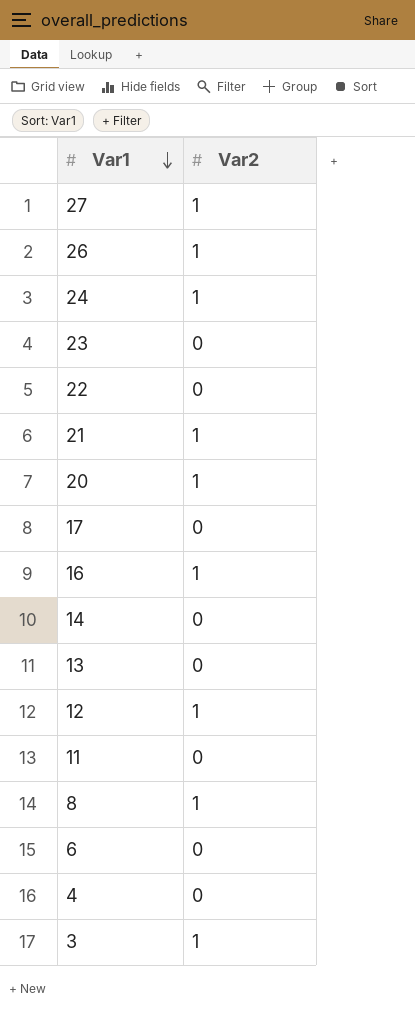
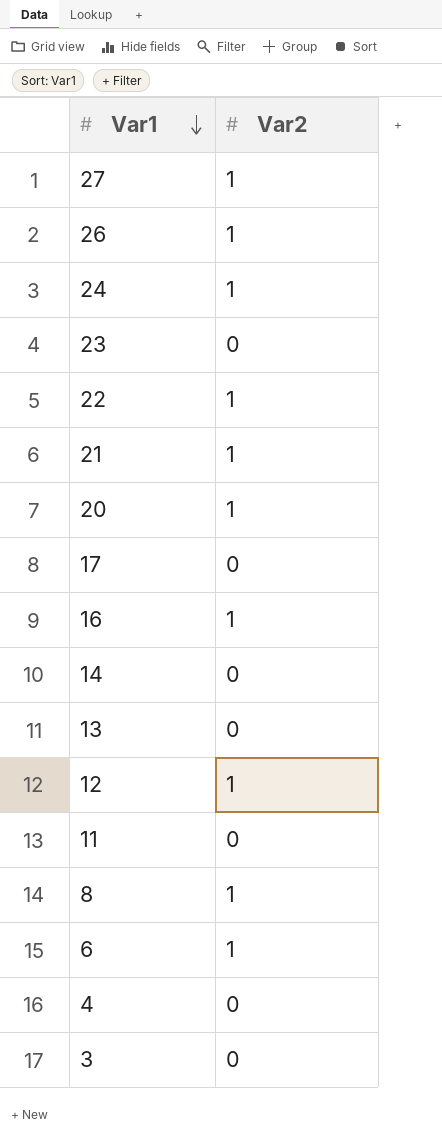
22 | Var2: 0 -> 1
6 | Var2: 0 -> 1
3 | Var2: 1 -> 0

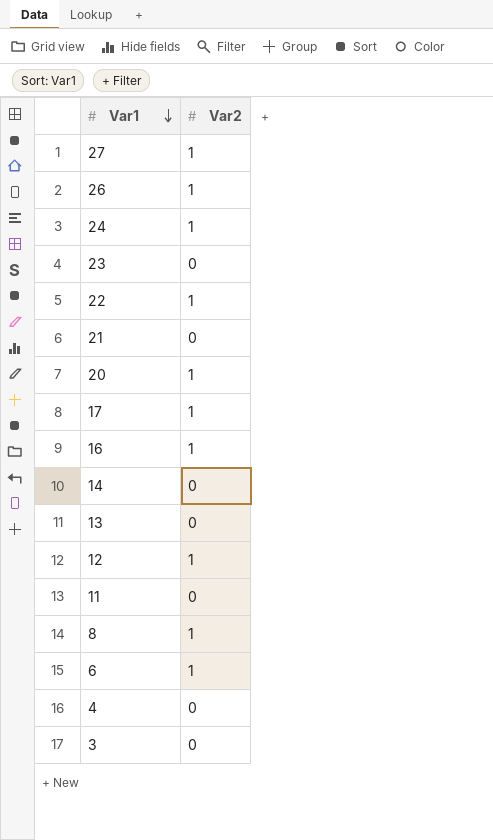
21 | Var2: 1 -> 0
17 | Var2: 0 -> 1

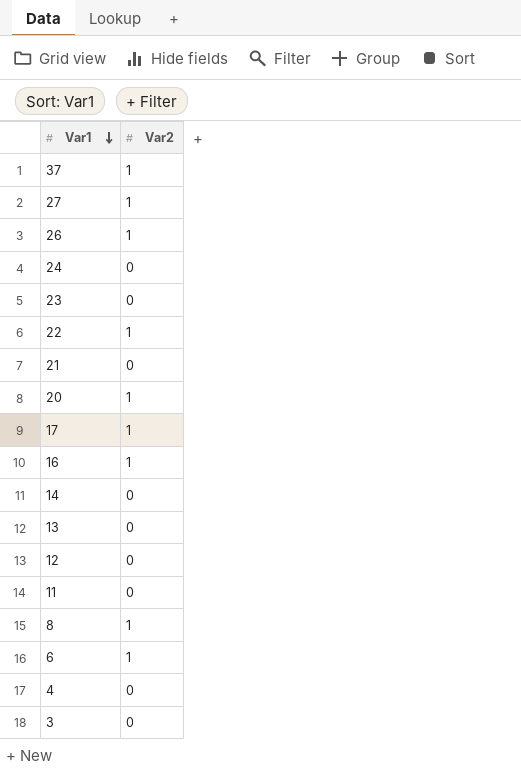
row 37: none -> 1
24 | Var2: 1 -> 0
12 | Var2: 1 -> 0

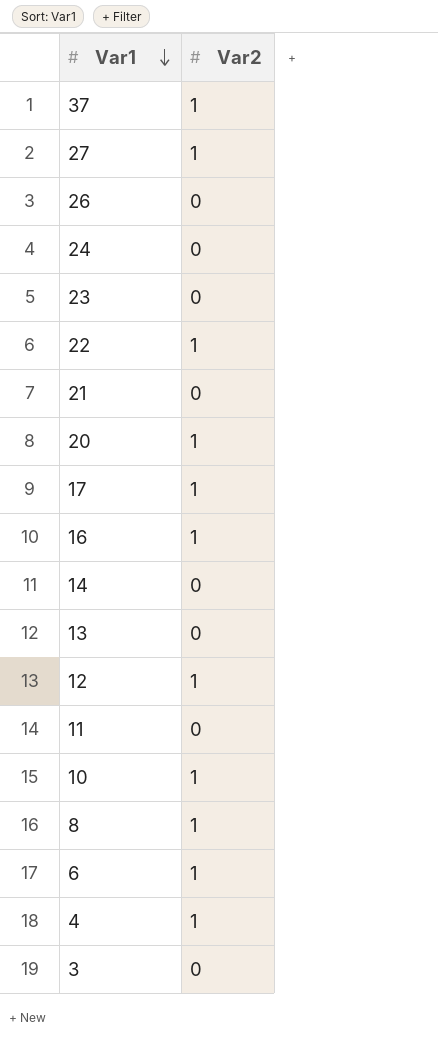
26 | Var2: 1 -> 0
12 | Var2: 0 -> 1
row 10: none -> 1
4 | Var2: 0 -> 1

